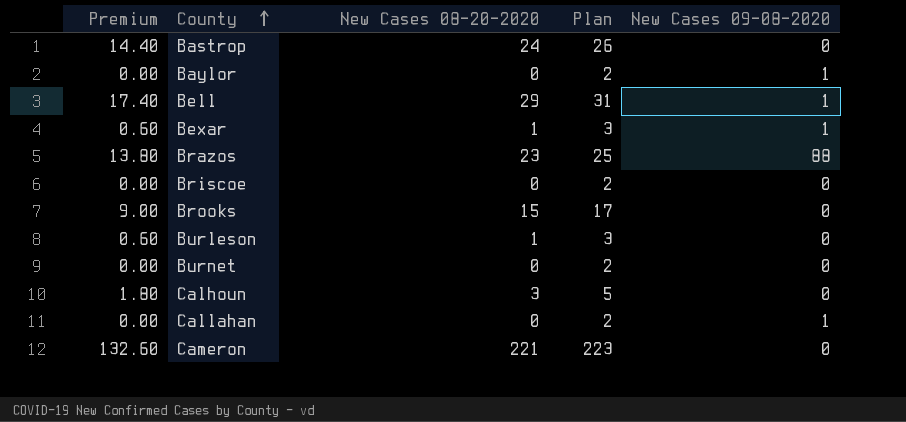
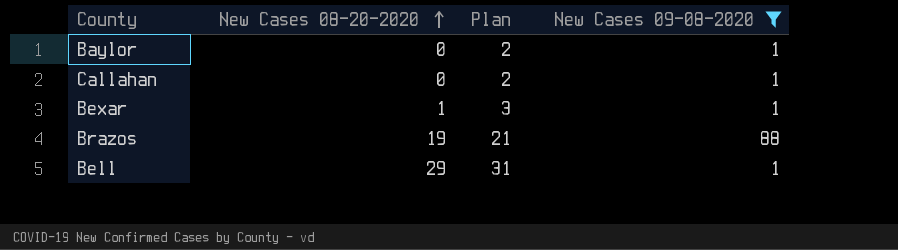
filter: none -> New Cases 09-08-2020 != 0
row order: County ascending -> New Cases 08-20-2020 ascending
column Premium | formula: [New Cases 08-20-2020] * 0.6 -> none
Brazos | New Cases 08-20-2020: 23 -> 19
Brazos | Plan: 25 -> 21

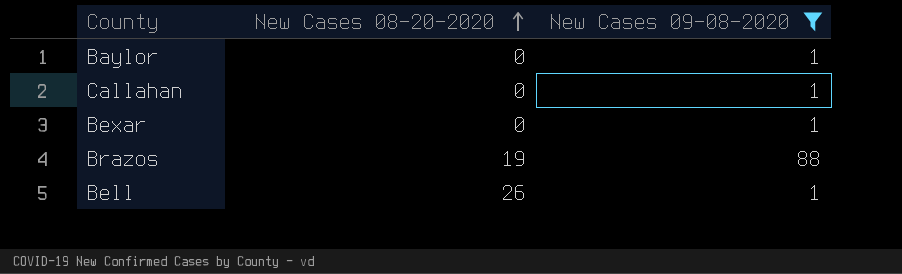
column Plan | formula: [New Cases 08-20-2020] + 2 -> none
Bexar | New Cases 08-20-2020: 1 -> 0
Bell | New Cases 08-20-2020: 29 -> 26

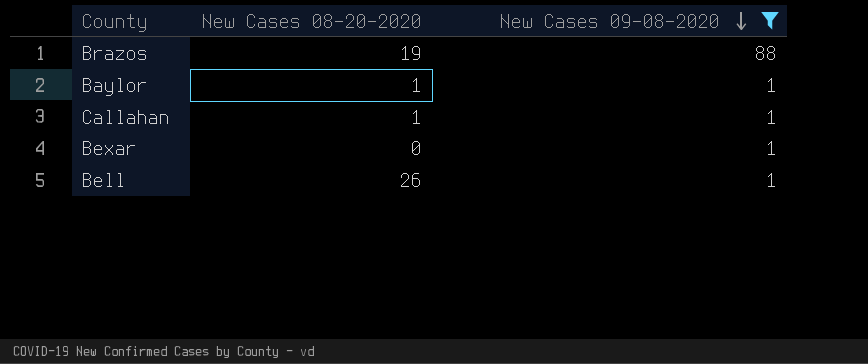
row order: New Cases 08-20-2020 ascending -> New Cases 09-08-2020 descending
Baylor | New Cases 08-20-2020: 0 -> 1
Callahan | New Cases 08-20-2020: 0 -> 1

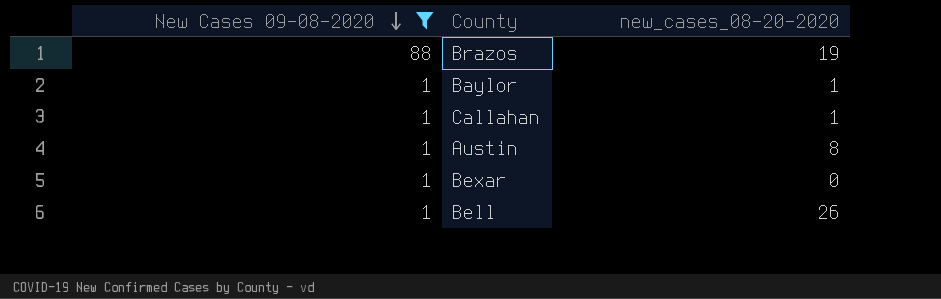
column New Cases 09-08-2020 | position: 3 -> 1
column name: New Cases 08-20-2020 -> new_cases_08-20-2020
row Austin: none -> 1 | 8

